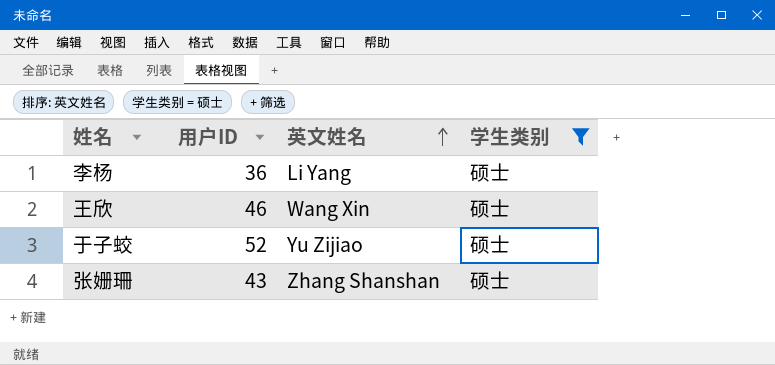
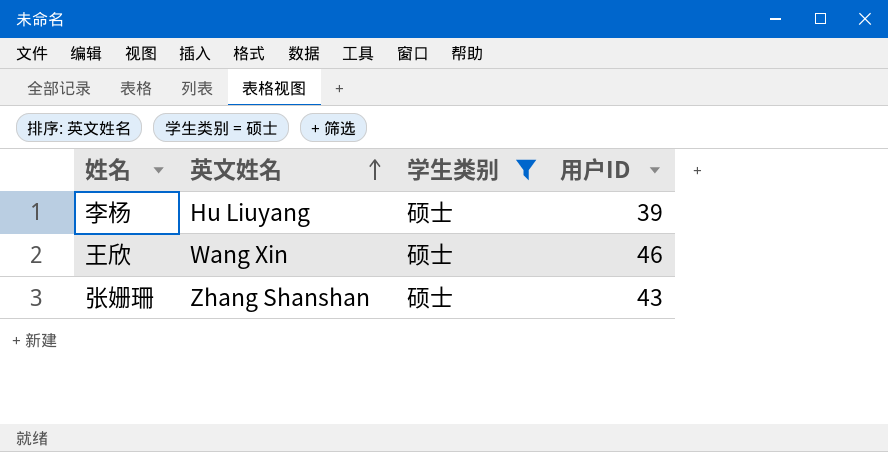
column 用户ID | position: 2 -> 4
row 于子蛟: 52 | Yu Zijiao | 硕士 -> none
李杨 | 英文姓名: Li Yang -> Hu Liuyang
李杨 | 用户ID: 36 -> 39

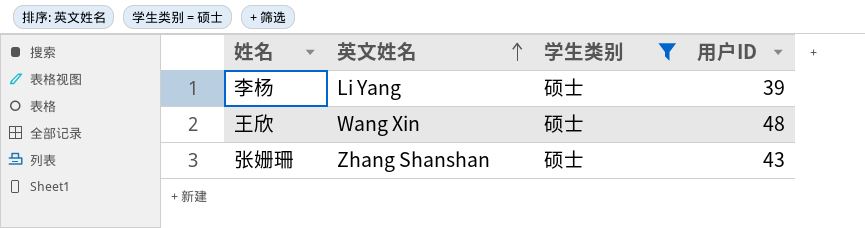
李杨 | 英文姓名: Hu Liuyang -> Li Yang
王欣 | 用户ID: 46 -> 48

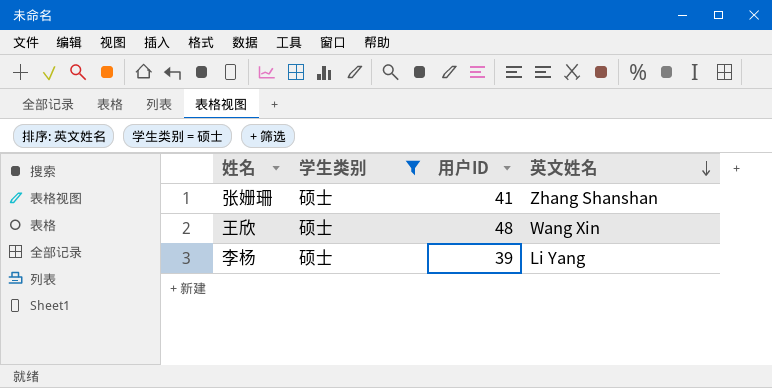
row order: 英文姓名 ascending -> 英文姓名 descending
column 英文姓名 | position: 2 -> 4
张姗珊 | 用户ID: 43 -> 41

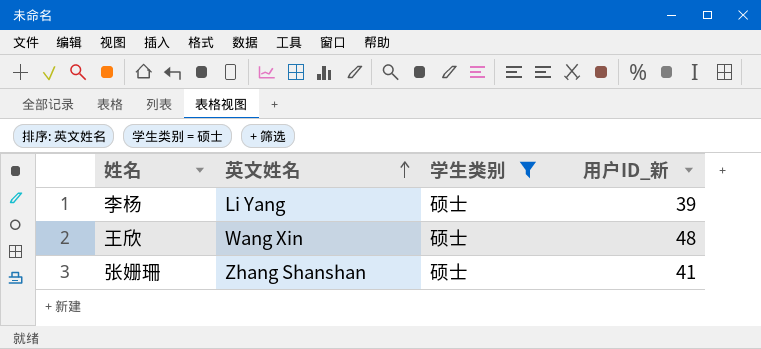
row order: 英文姓名 descending -> 英文姓名 ascending
column 英文姓名 | position: 4 -> 2
column name: 用户ID -> 用户ID_新

